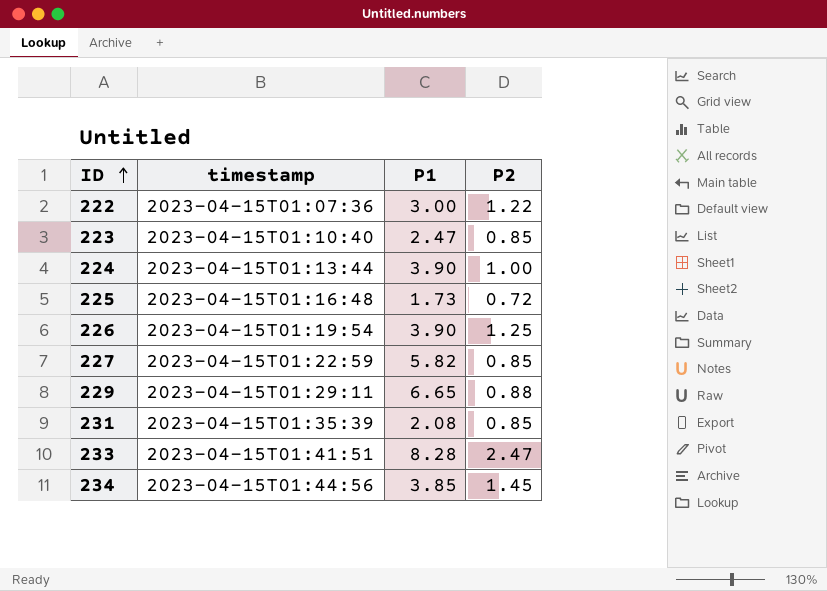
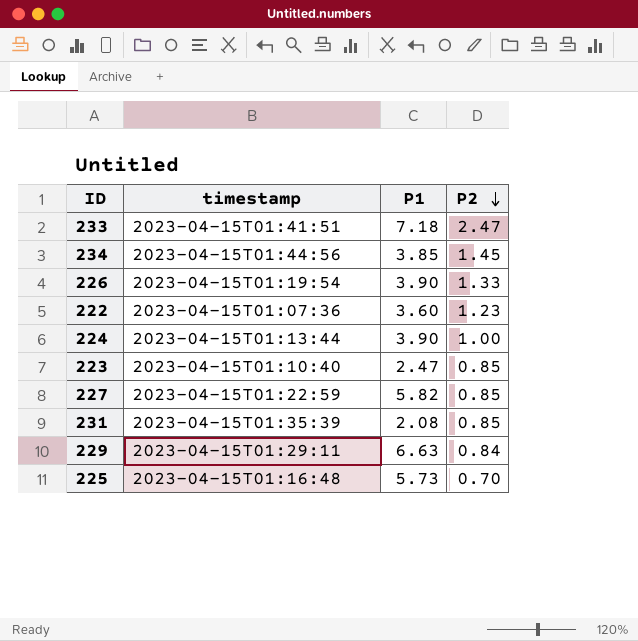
row order: ID ascending -> P2 descending
233 | P1: 8.28 -> 7.18
226 | P2: 1.25 -> 1.33
222 | P1: 3.00 -> 3.60
222 | P2: 1.22 -> 1.23
229 | P1: 6.65 -> 6.63
229 | P2: 0.88 -> 0.84
225 | P1: 1.73 -> 5.73
225 | P2: 0.72 -> 0.70

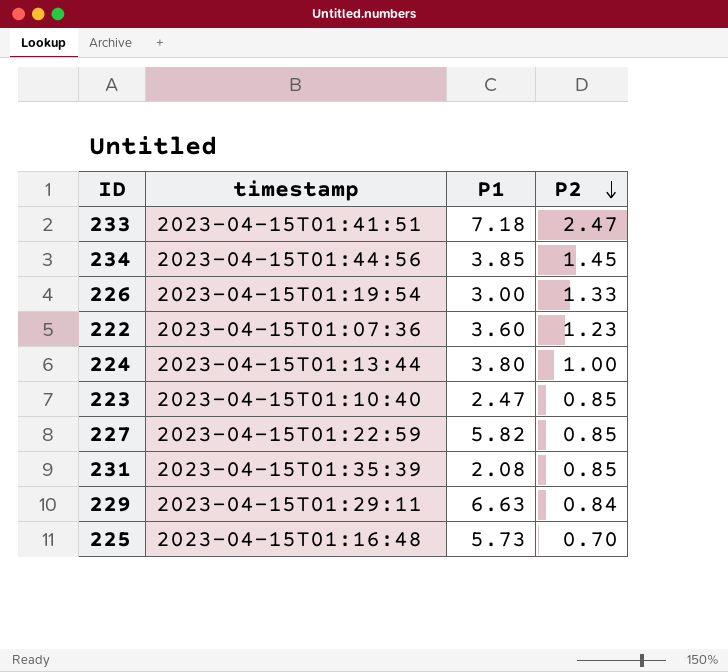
226 | P1: 3.90 -> 3.00
224 | P1: 3.90 -> 3.80

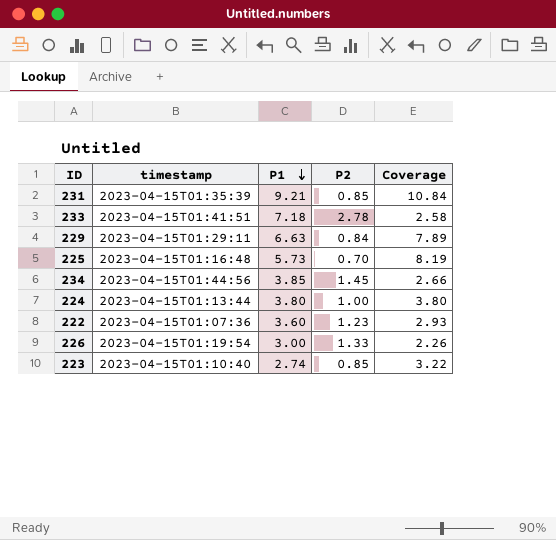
row order: P2 descending -> P1 descending
column Coverage | formula: none -> [P1] / [P2]
row 227: 2023-04-15T01:22:59 | 5.82 | 0.85 -> none
231 | P1: 2.08 -> 9.21
233 | P2: 2.47 -> 2.78
223 | P1: 2.47 -> 2.74

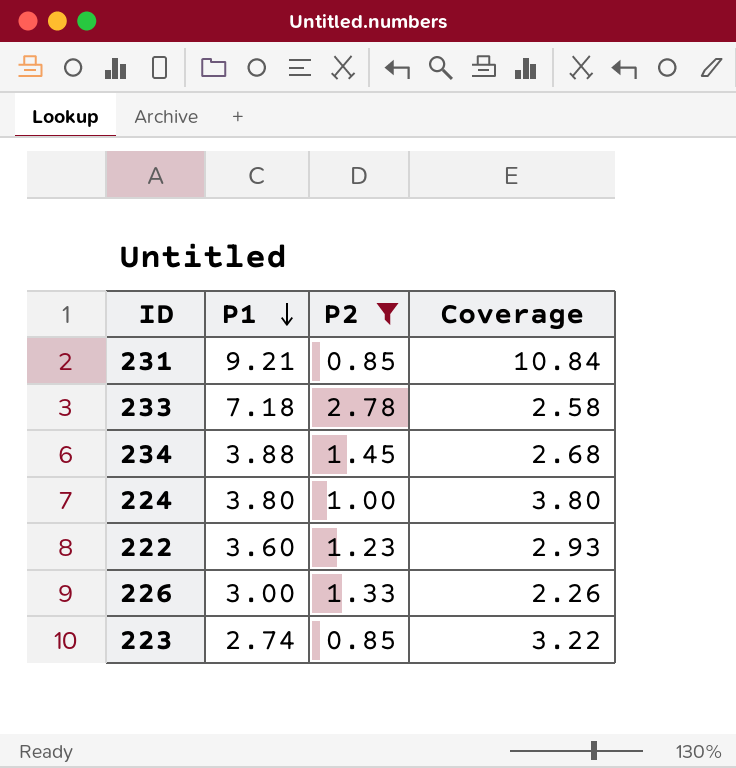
filter: none -> P2 >= 0.85
column timestamp | position: 2 -> none
234 | P1: 3.85 -> 3.88
234 | Coverage: 2.66 -> 2.68

